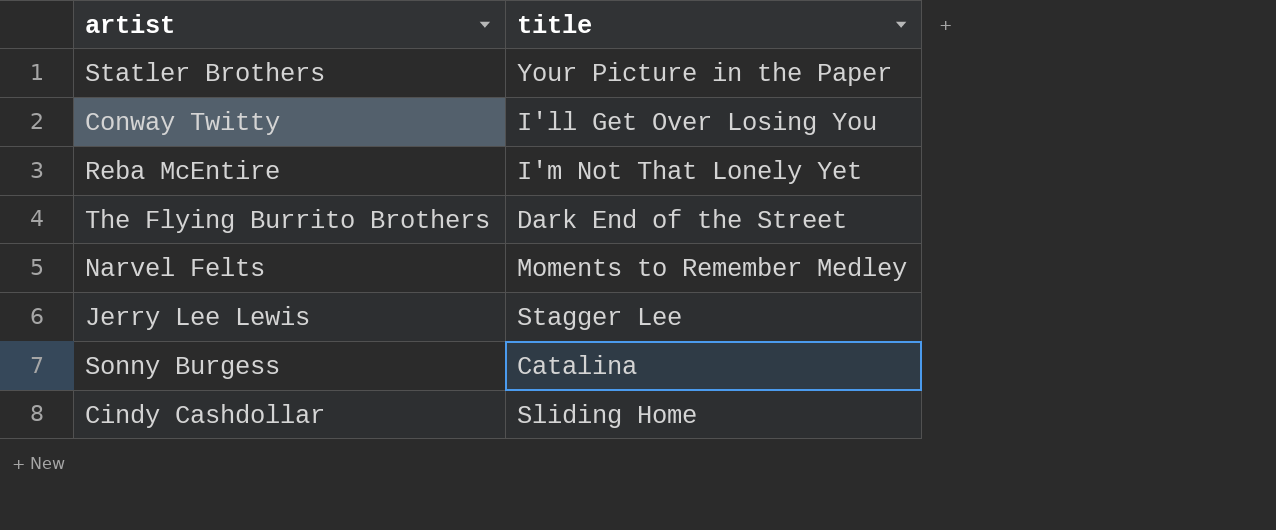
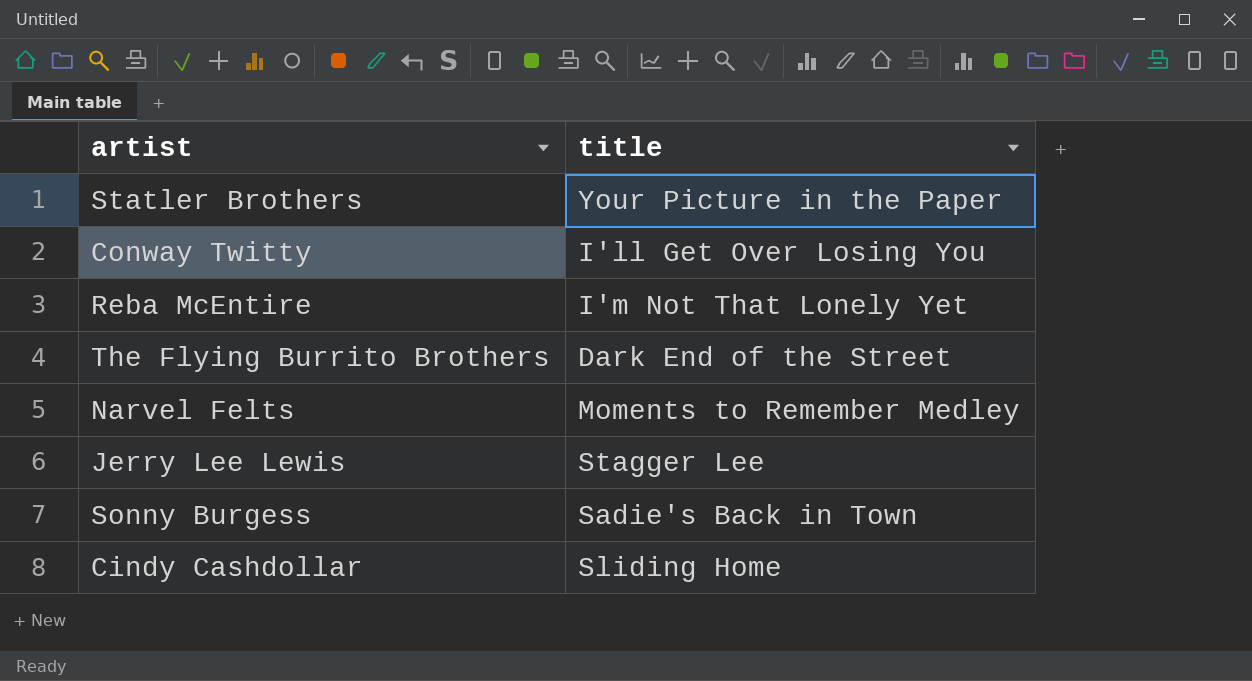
Sonny Burgess | title: Catalina -> Sadie's Back in Town

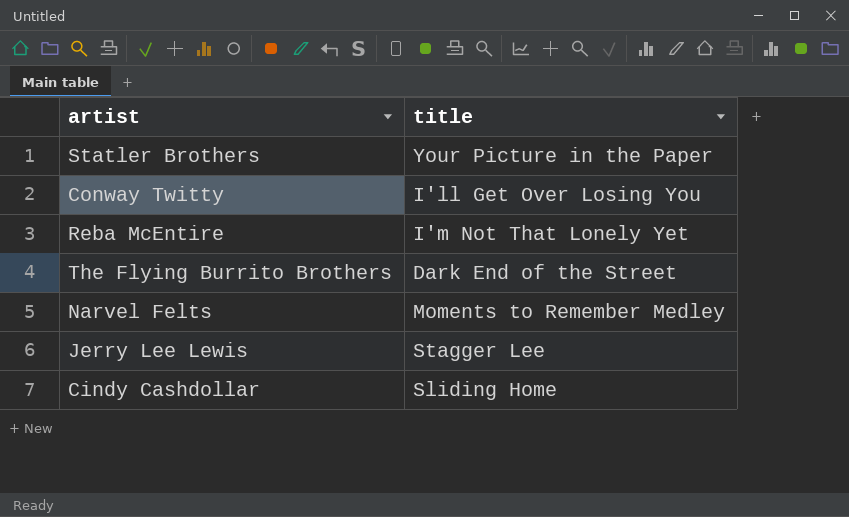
row Sonny Burgess: Sadie's Back in Town -> none

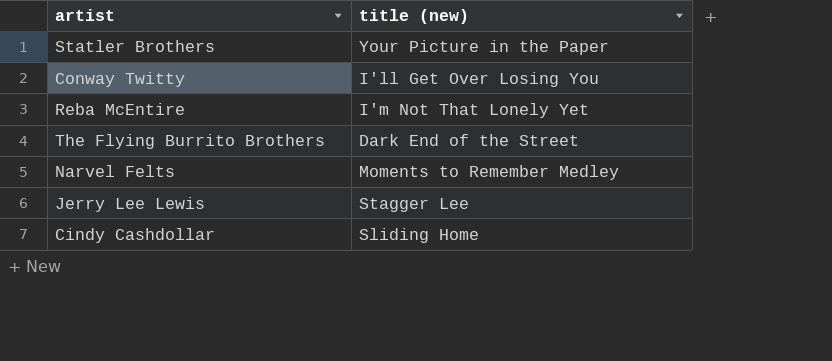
column name: title -> title (new)

